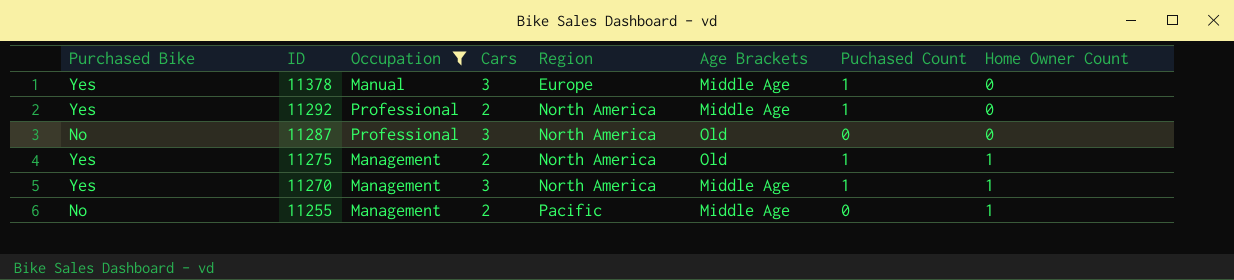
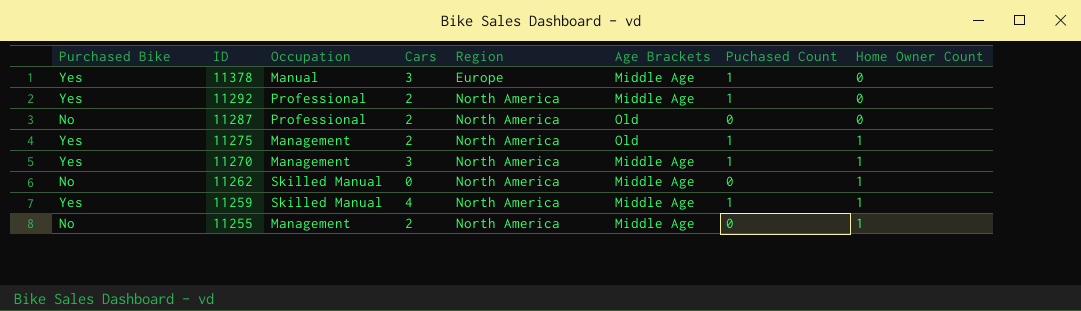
filter: Occupation != Skilled Manual -> none
11287 | Cars: 3 -> 2
11255 | Region: Pacific -> North America

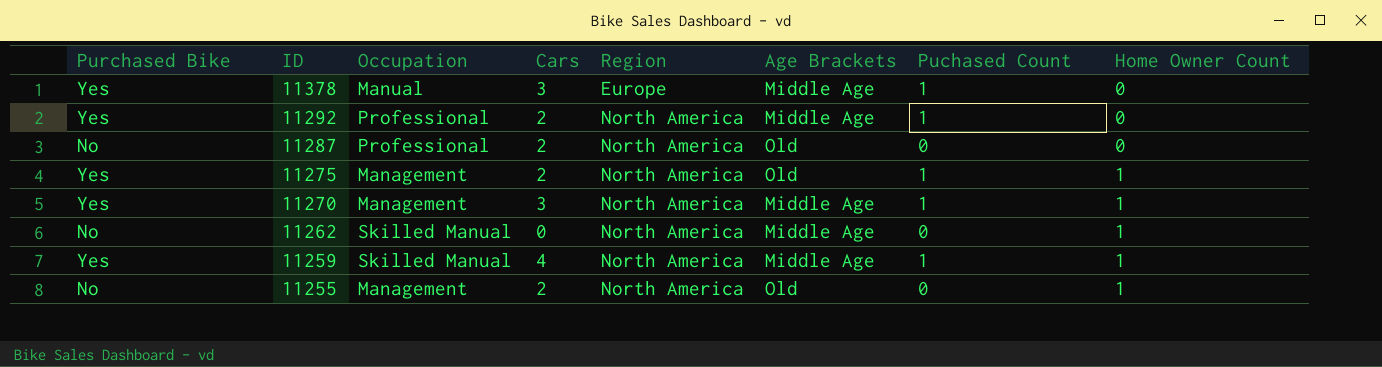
11255 | Age Brackets: Middle Age -> Old

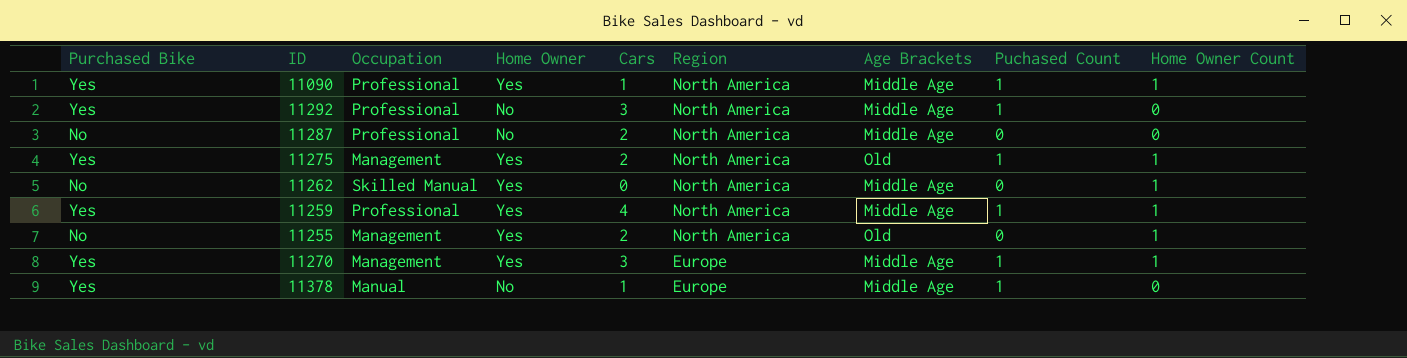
row order: ID descending -> Region descending
column Home Owner | position: none -> 4
row 11090: none -> Yes | Professional | Yes | 1 | North America | Middle Age | 1 | 1
11292 | Cars: 2 -> 3
11287 | Age Brackets: Old -> Middle Age
11259 | Occupation: Skilled Manual -> Professional
11270 | Region: North America -> Europe
11378 | Cars: 3 -> 1

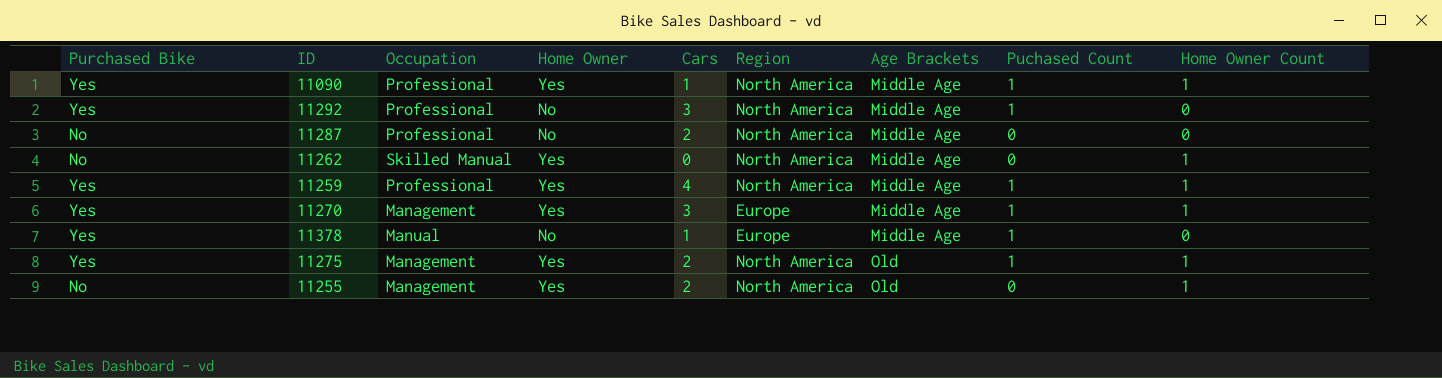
row order: Region descending -> Age Brackets ascending

